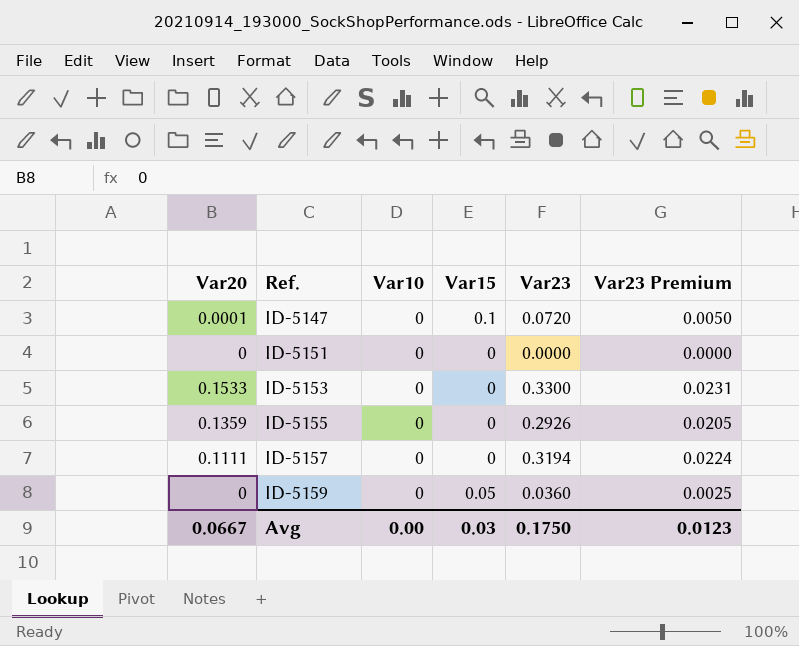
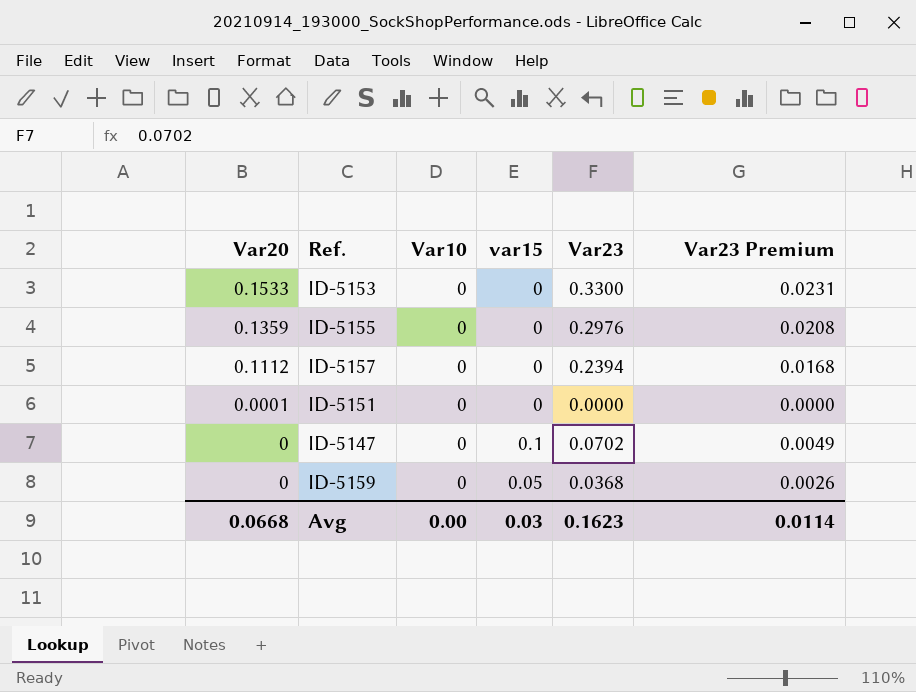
row order: Ref. ascending -> Var20 descending
column name: Var15 -> var15
ID-5155 | Var23: 0.2926 -> 0.2976
ID-5155 | Var23 Premium: 0.0205 -> 0.0208
ID-5157 | Var20: 0.1111 -> 0.1112
ID-5157 | Var23: 0.3194 -> 0.2394
ID-5157 | Var23 Premium: 0.0224 -> 0.0168
ID-5151 | Var20: 0 -> 0.0001
ID-5147 | Var20: 0.0001 -> 0
ID-5147 | Var23: 0.0720 -> 0.0702
ID-5147 | Var23 Premium: 0.0050 -> 0.0049
ID-5159 | Var23: 0.0360 -> 0.0368
ID-5159 | Var23 Premium: 0.0025 -> 0.0026
Avg | Var20: 0.0667 -> 0.0668
Avg | Var23: 0.1750 -> 0.1623
Avg | Var23 Premium: 0.0123 -> 0.0114

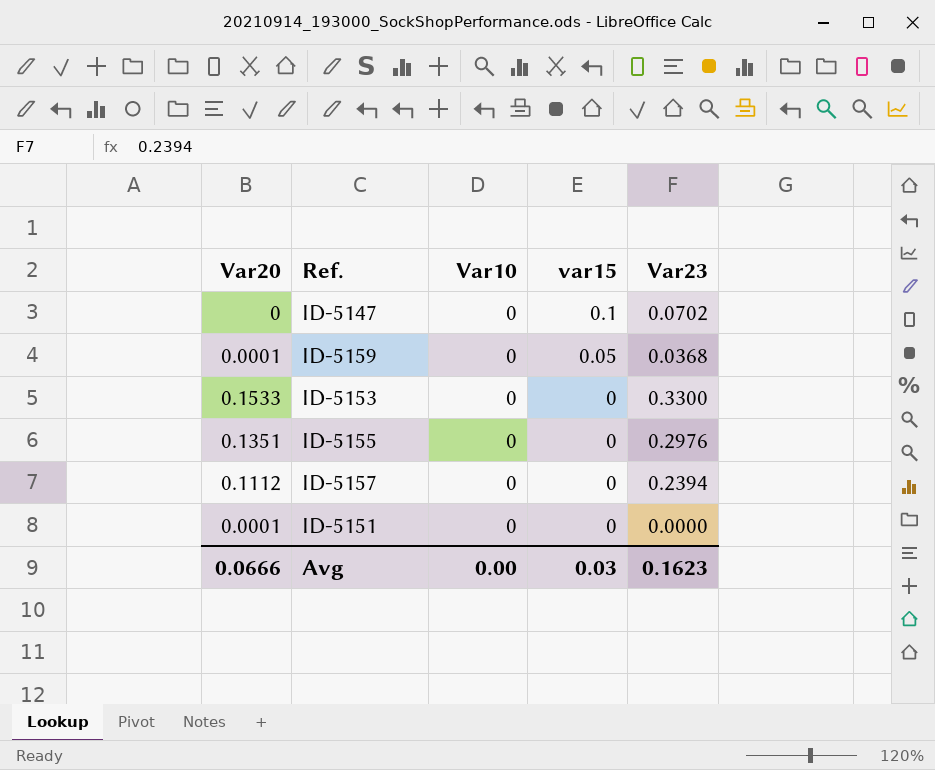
row order: Var20 descending -> var15 descending
column Var23 Premium | formula: [Var23] * 0.07 -> none
ID-5159 | Var20: 0 -> 0.0001
ID-5155 | Var20: 0.1359 -> 0.1351
Avg | Var20: 0.0668 -> 0.0666

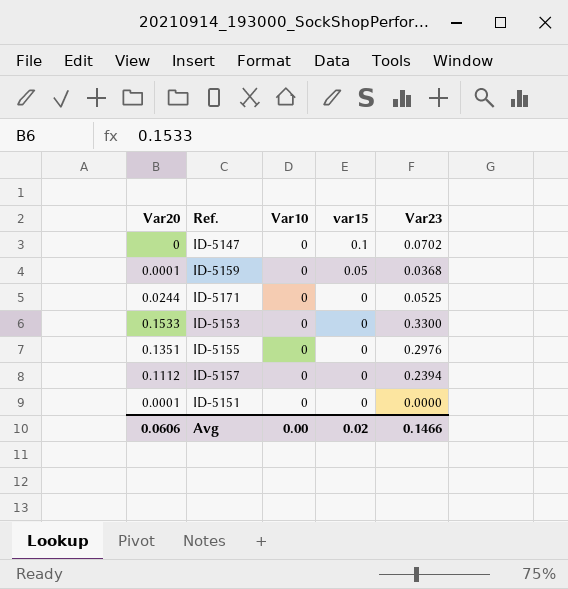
row ID-5171: none -> 0.0244 | 0 | 0 | 0.0525
Avg | Var20: 0.0666 -> 0.0606
Avg | var15: 0.03 -> 0.02
Avg | Var23: 0.1623 -> 0.1466

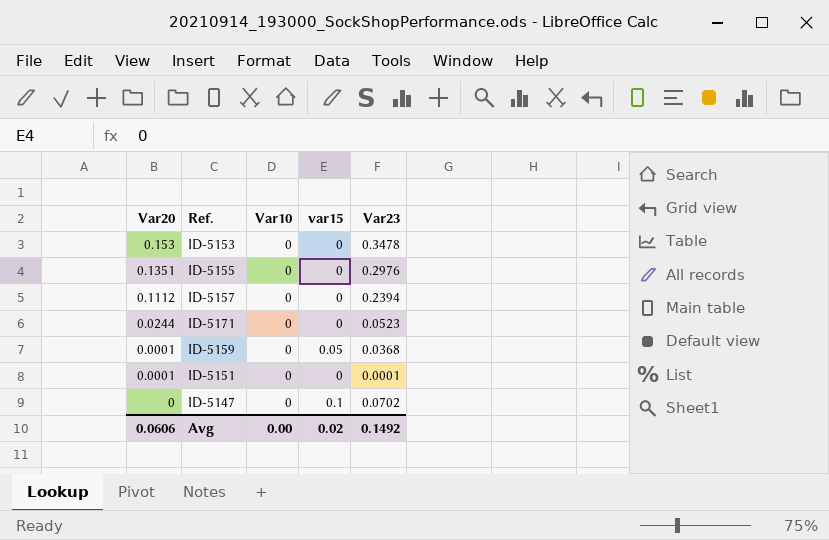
row order: var15 descending -> Var20 descending
ID-5153 | Var20: 0.1533 -> 0.153
ID-5153 | Var23: 0.3300 -> 0.3478
ID-5171 | Var23: 0.0525 -> 0.0523
ID-5151 | Var23: 0.0000 -> 0.0001
Avg | Var23: 0.1466 -> 0.1492

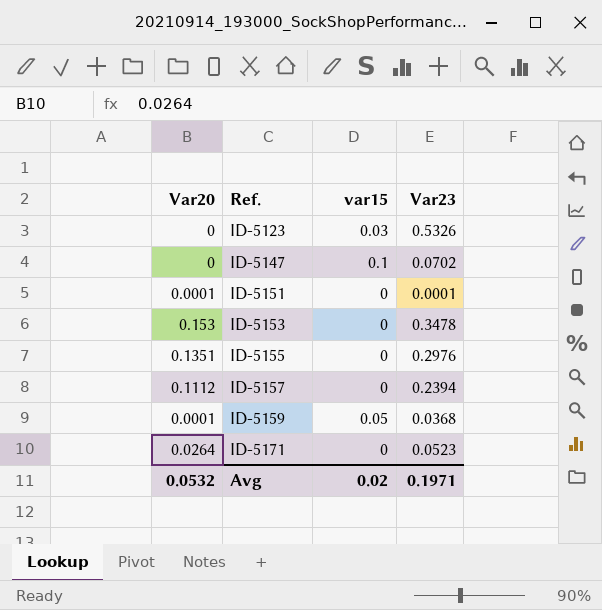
row order: Var20 descending -> Ref. ascending
column Var10 | position: 3 -> none
row ID-5123: none -> 0 | 0.03 | 0.5326
ID-5171 | Var20: 0.0244 -> 0.0264
Avg | Var20: 0.0606 -> 0.0532
Avg | Var23: 0.1492 -> 0.1971

